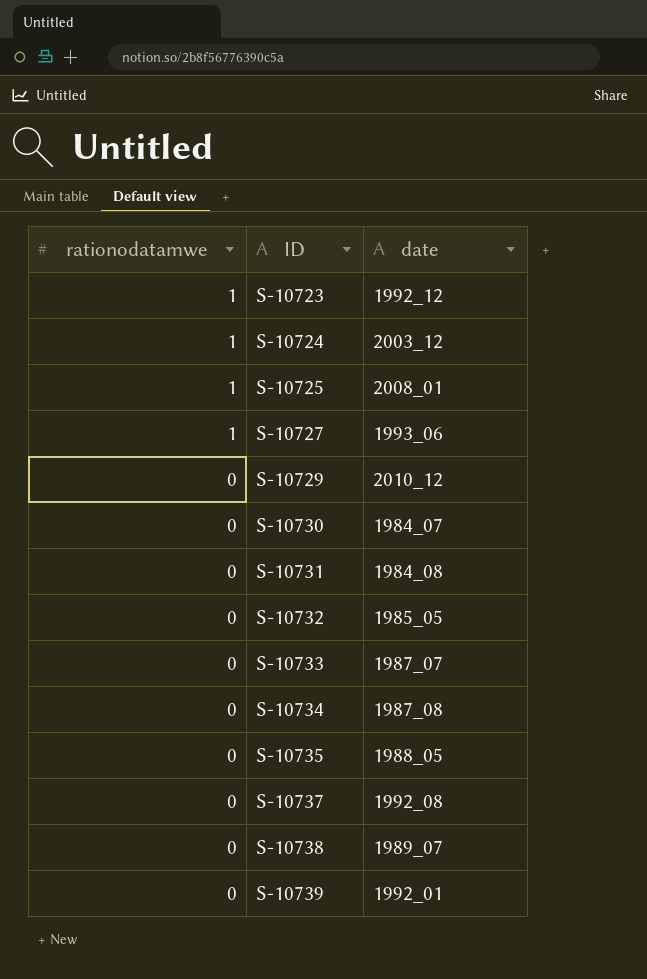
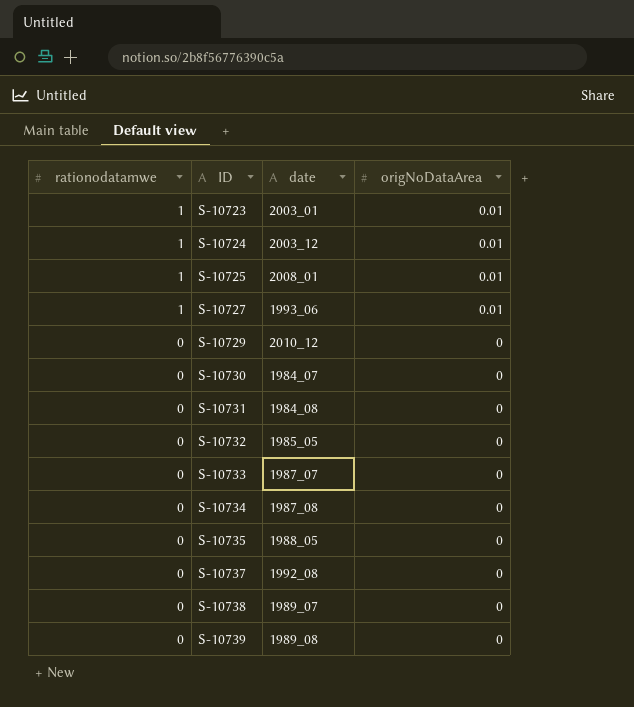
column origNoDataArea | position: none -> 4
S-10723 | date: 1992_12 -> 2003_01
S-10739 | date: 1992_01 -> 1989_08

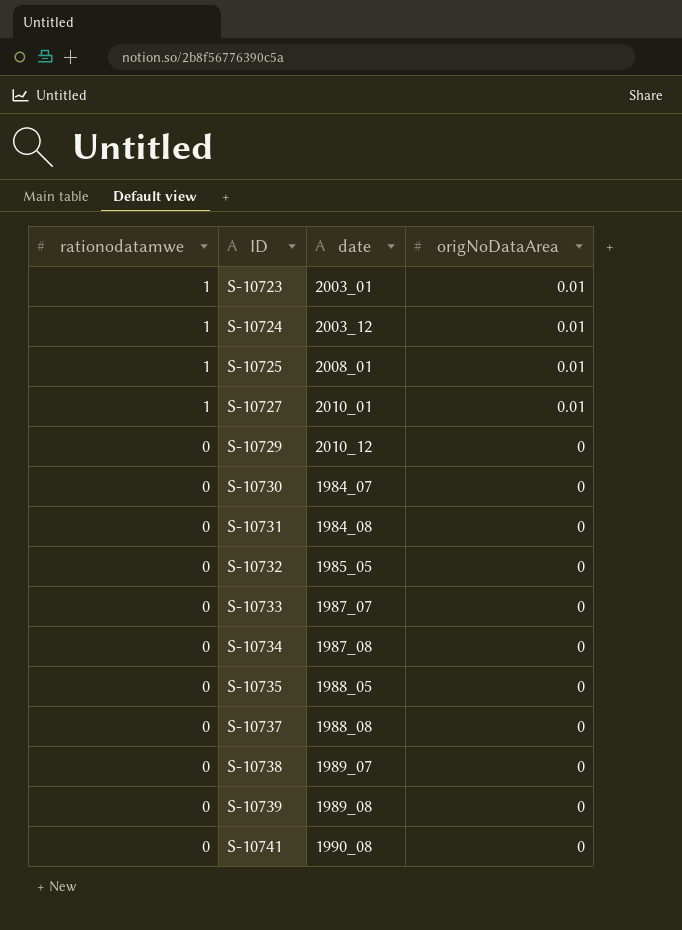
S-10727 | date: 1993_06 -> 2010_01
S-10737 | date: 1992_08 -> 1988_08
row S-10741: none -> 0 | 1990_08 | 0

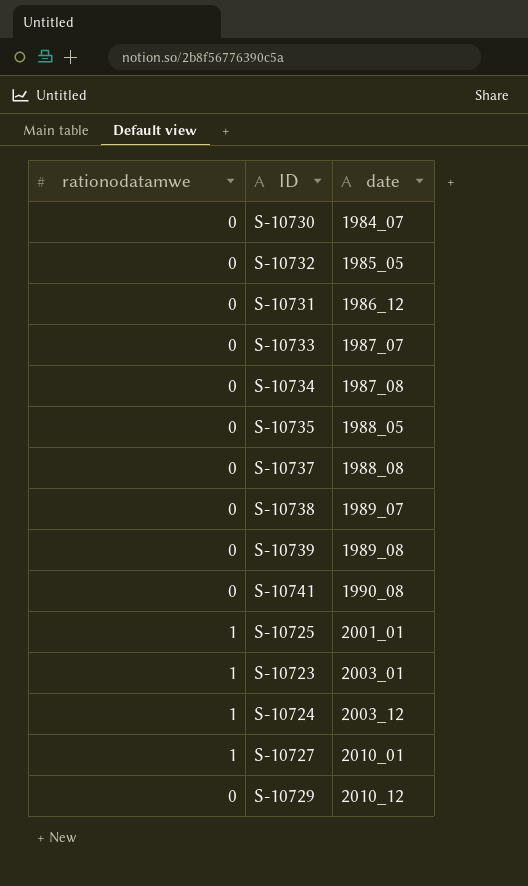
row order: rationodatamwe descending -> date ascending
column origNoDataArea | position: 4 -> none
S-10731 | date: 1984_08 -> 1986_12
S-10725 | date: 2008_01 -> 2001_01

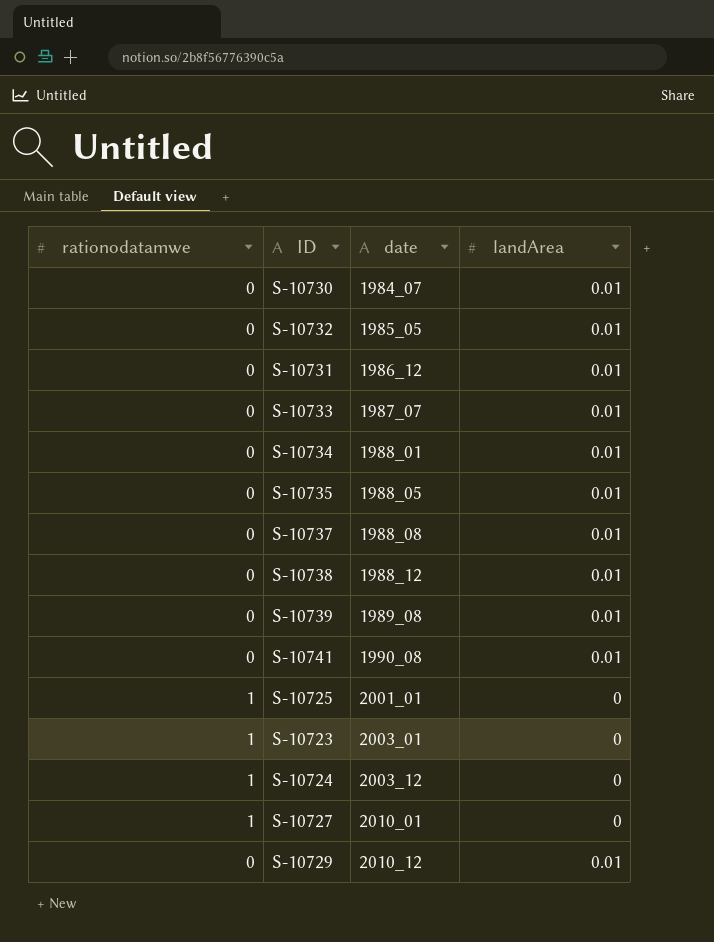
column landArea | position: none -> 4
S-10734 | date: 1987_08 -> 1988_01
S-10738 | date: 1989_07 -> 1988_12

